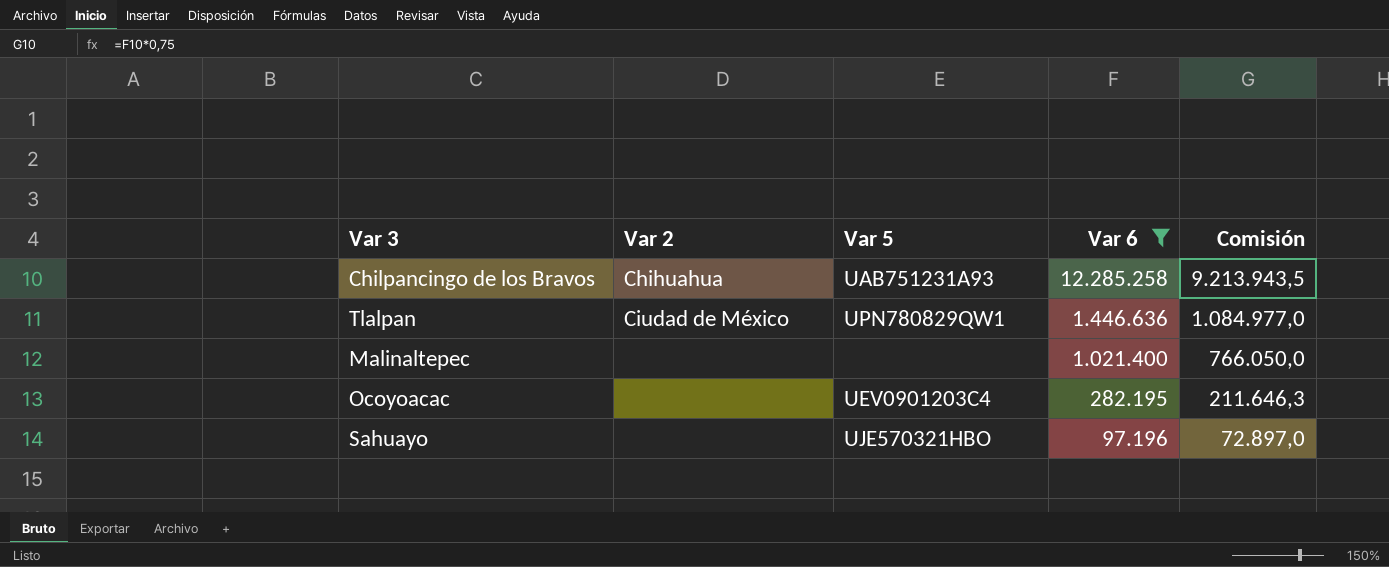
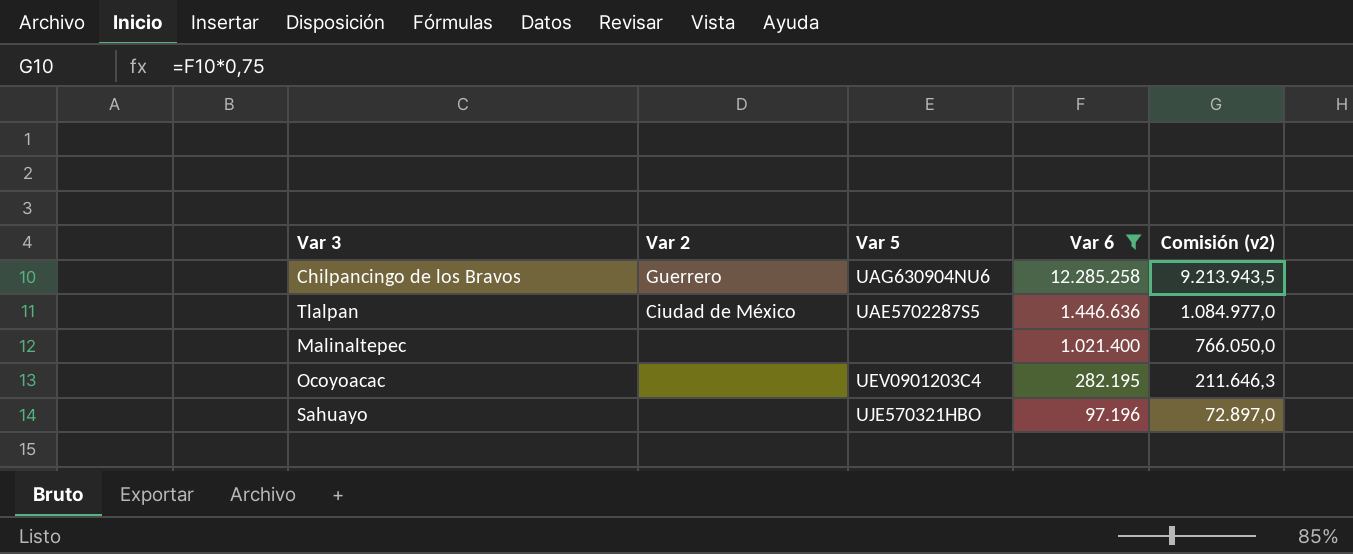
column name: Comisión -> Comisión (v2)
Chilpancingo de los Bravos | Var 2: Chihuahua -> Guerrero
Chilpancingo de los Bravos | Var 5: UAB751231A93 -> UAG630904NU6
Tlalpan | Var 5: UPN780829QW1 -> UAE5702287S5

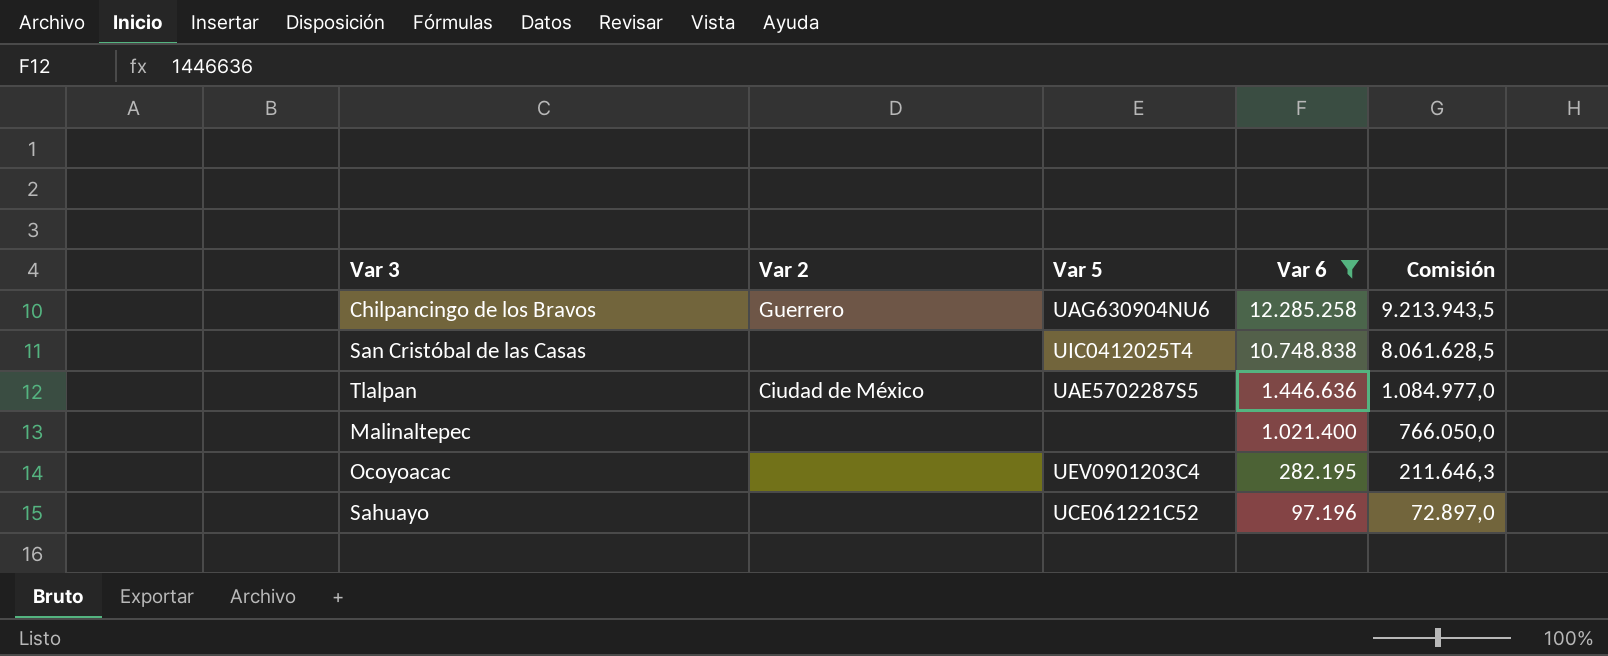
column name: Comisión (v2) -> Comisión
row San Cristóbal de las Casas: none -> none | UIC0412025T4 | 10.748.838 | 8.061.628,5
Sahuayo | Var 5: UJE570321HBO -> UCE061221C52

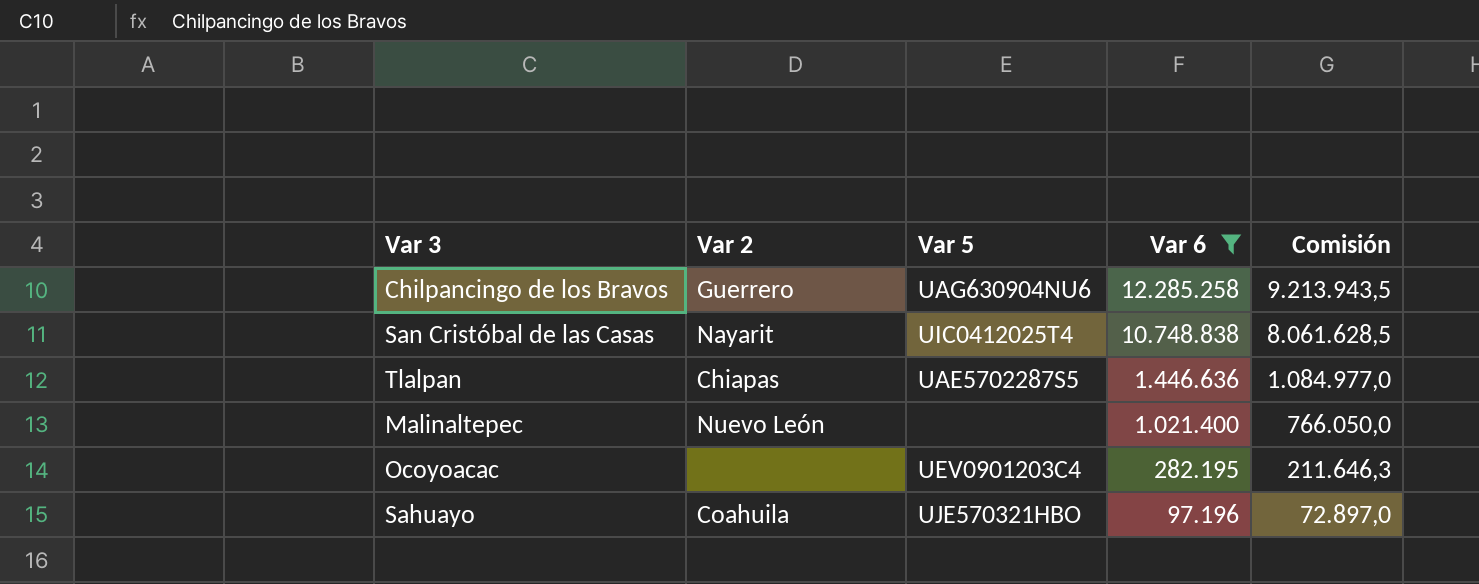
San Cristóbal de las Casas | Var 2: none -> Nayarit
Tlalpan | Var 2: Ciudad de México -> Chiapas
Malinaltepec | Var 2: none -> Nuevo León
Sahuayo | Var 2: none -> Coahuila
Sahuayo | Var 5: UCE061221C52 -> UJE570321HBO

